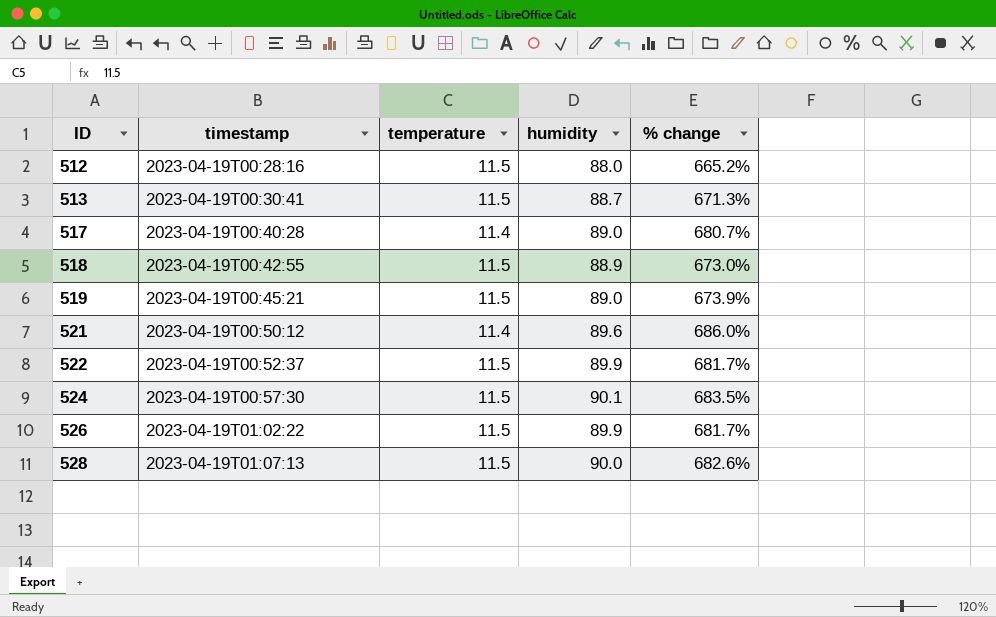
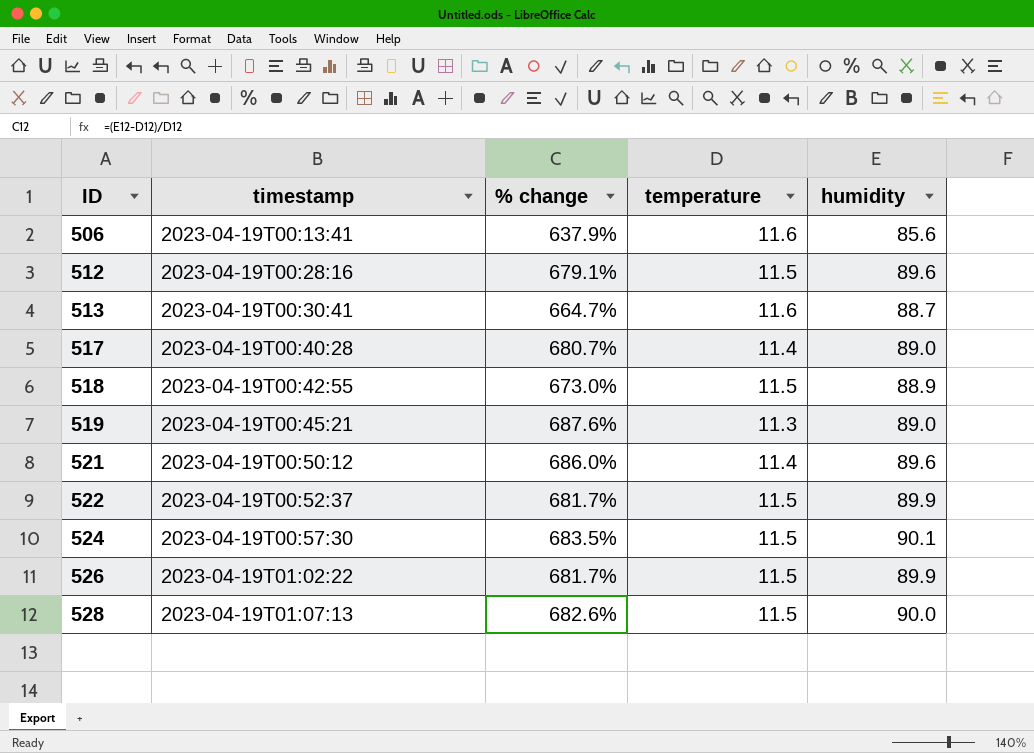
column % change | position: 5 -> 3
row 506: none -> 2023-04-19T00:13:41 | 637.9% | 11.6 | 85.6
512 | % change: 665.2% -> 679.1%
512 | humidity: 88.0 -> 89.6
513 | % change: 671.3% -> 664.7%
513 | temperature: 11.5 -> 11.6
519 | % change: 673.9% -> 687.6%
519 | temperature: 11.5 -> 11.3

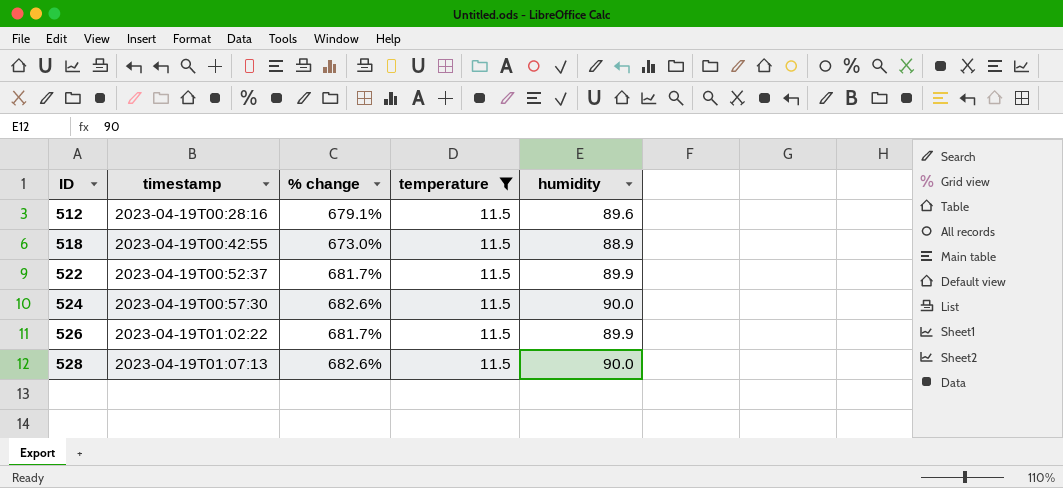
filter: none -> temperature = 11.5
524 | % change: 683.5% -> 682.6%
524 | humidity: 90.1 -> 90.0

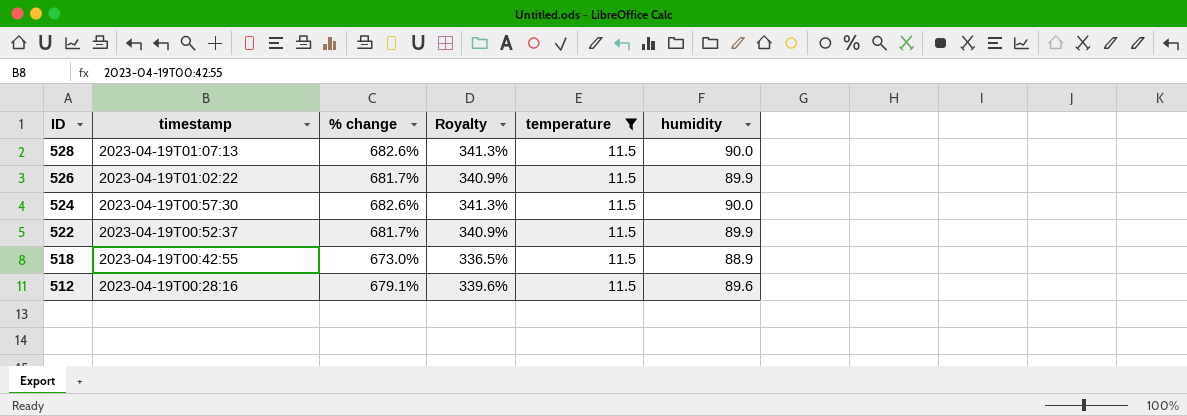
row order: ID ascending -> ID descending
column Royalty | formula: none -> [% change] * 0.5

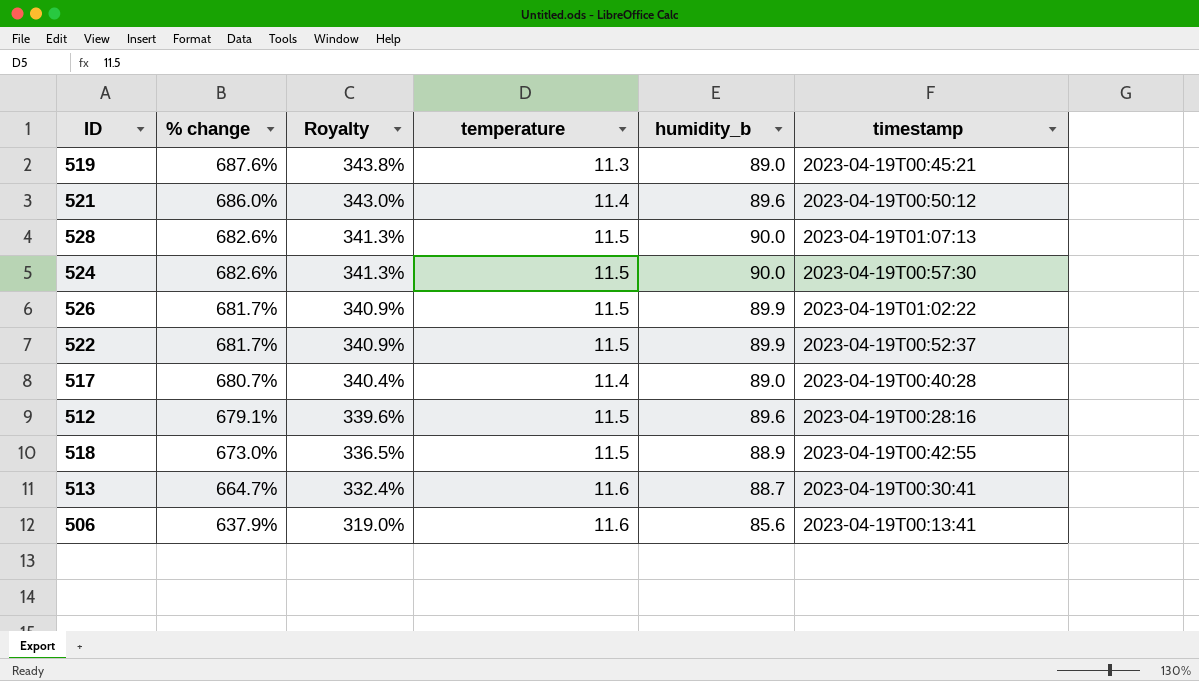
filter: temperature = 11.5 -> none
row order: ID descending -> % change descending
column name: humidity -> humidity_b
column timestamp | position: 2 -> 6

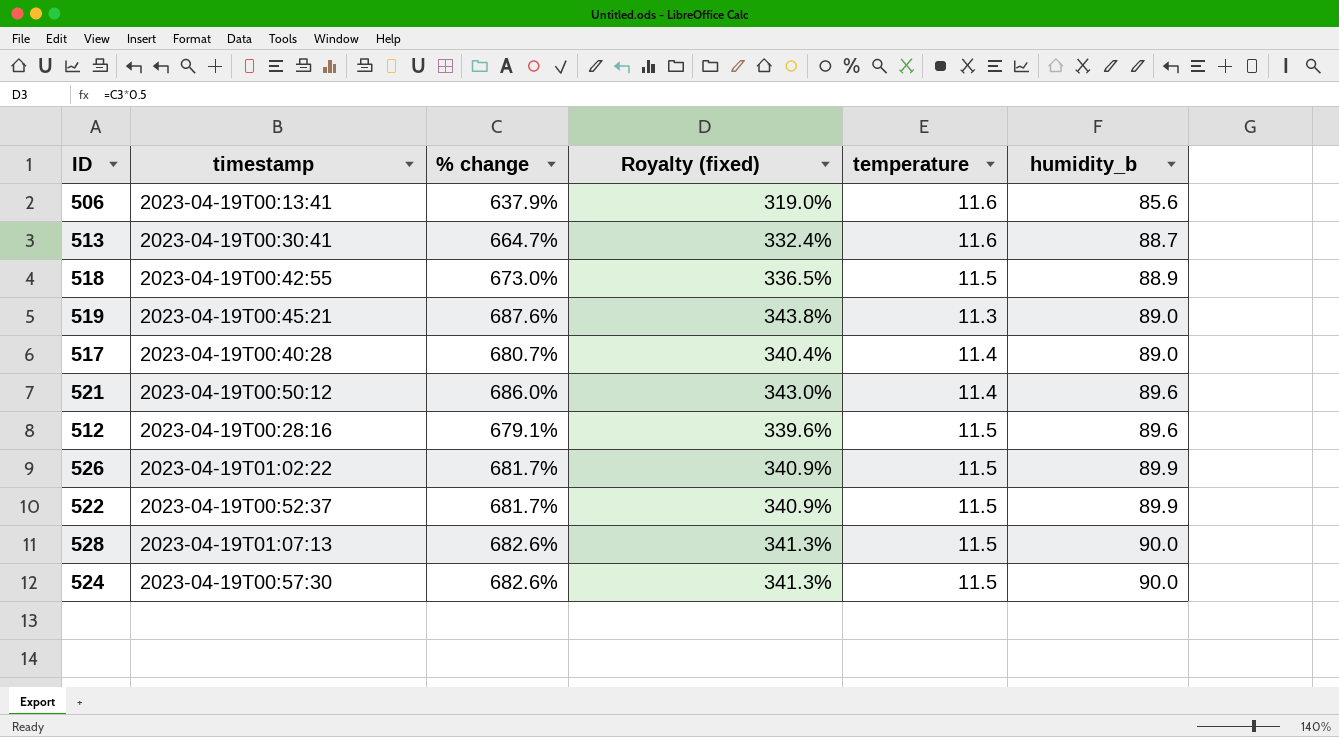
row order: % change descending -> humidity_b ascending
column timestamp | position: 6 -> 2
column name: Royalty -> Royalty (fixed)

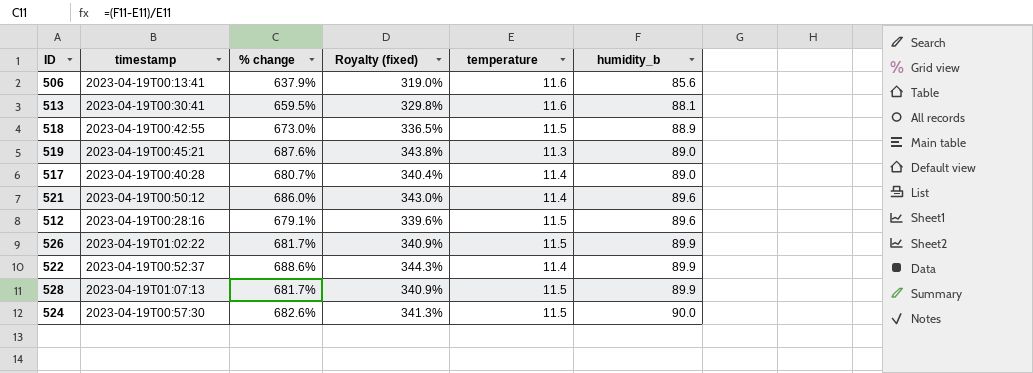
513 | % change: 664.7% -> 659.5%
513 | Royalty (fixed): 332.4% -> 329.8%
513 | humidity_b: 88.7 -> 88.1
522 | % change: 681.7% -> 688.6%
522 | Royalty (fixed): 340.9% -> 344.3%
522 | temperature: 11.5 -> 11.4
528 | % change: 682.6% -> 681.7%
528 | Royalty (fixed): 341.3% -> 340.9%
528 | humidity_b: 90.0 -> 89.9

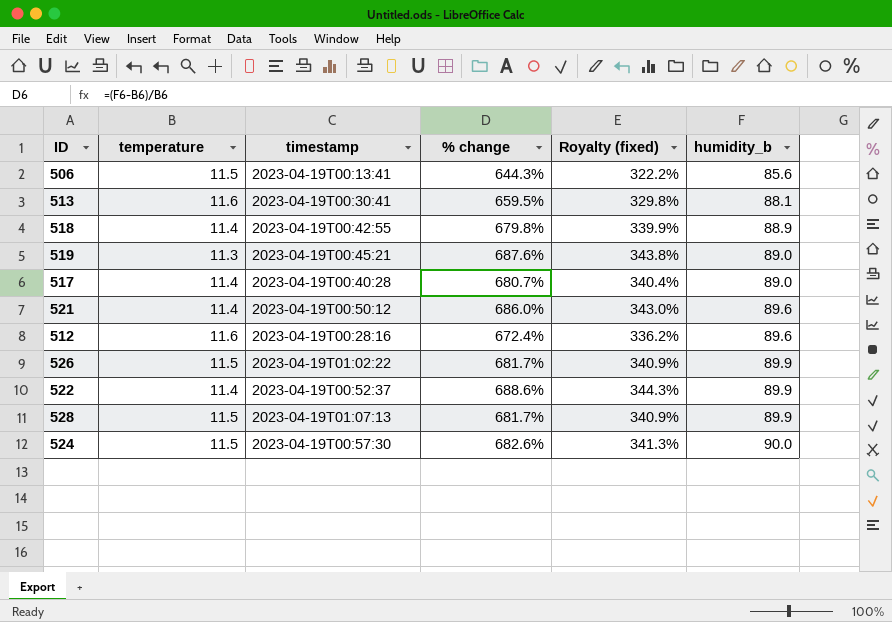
column temperature | position: 5 -> 2
506 | temperature: 11.6 -> 11.5
506 | % change: 637.9% -> 644.3%
506 | Royalty (fixed): 319.0% -> 322.2%
518 | temperature: 11.5 -> 11.4
518 | % change: 673.0% -> 679.8%
518 | Royalty (fixed): 336.5% -> 339.9%
512 | temperature: 11.5 -> 11.6
512 | % change: 679.1% -> 672.4%
512 | Royalty (fixed): 339.6% -> 336.2%

